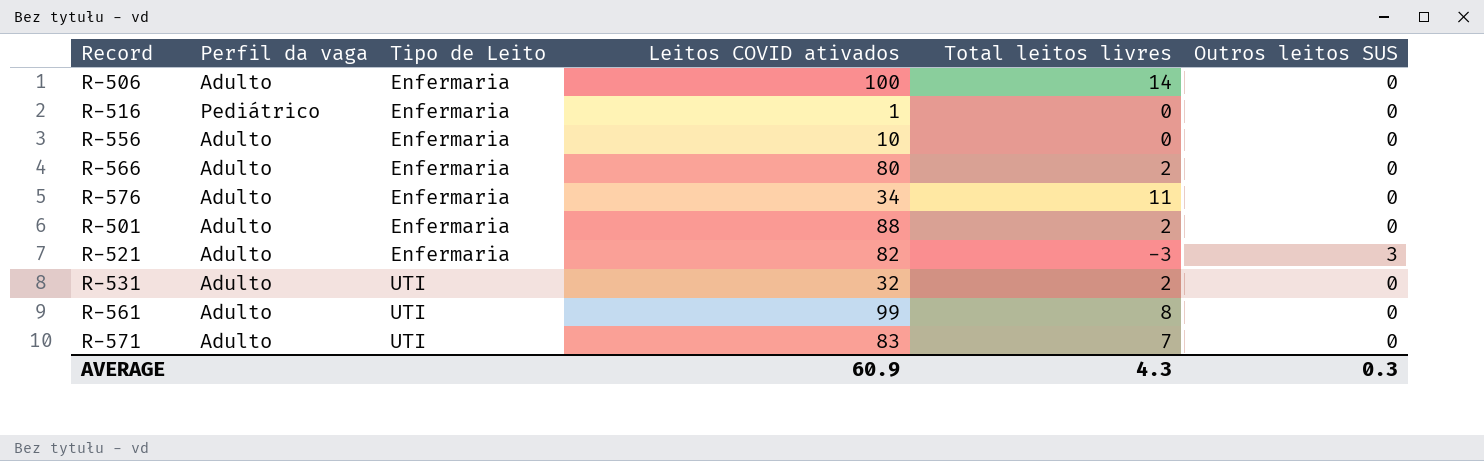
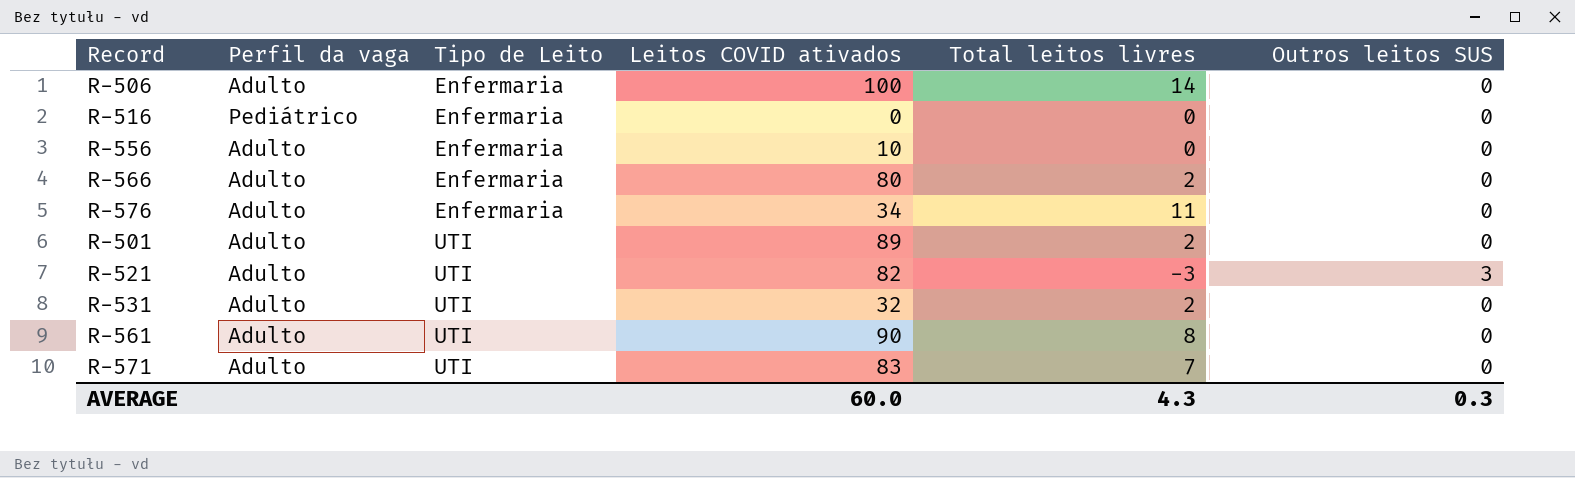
R-516 | Leitos COVID ativados: 1 -> 0
R-501 | Tipo de Leito: Enfermaria -> UTI
R-501 | Leitos COVID ativados: 88 -> 89
R-521 | Tipo de Leito: Enfermaria -> UTI
R-561 | Leitos COVID ativados: 99 -> 90
AVERAGE | Leitos COVID ativados: 60.9 -> 60.0

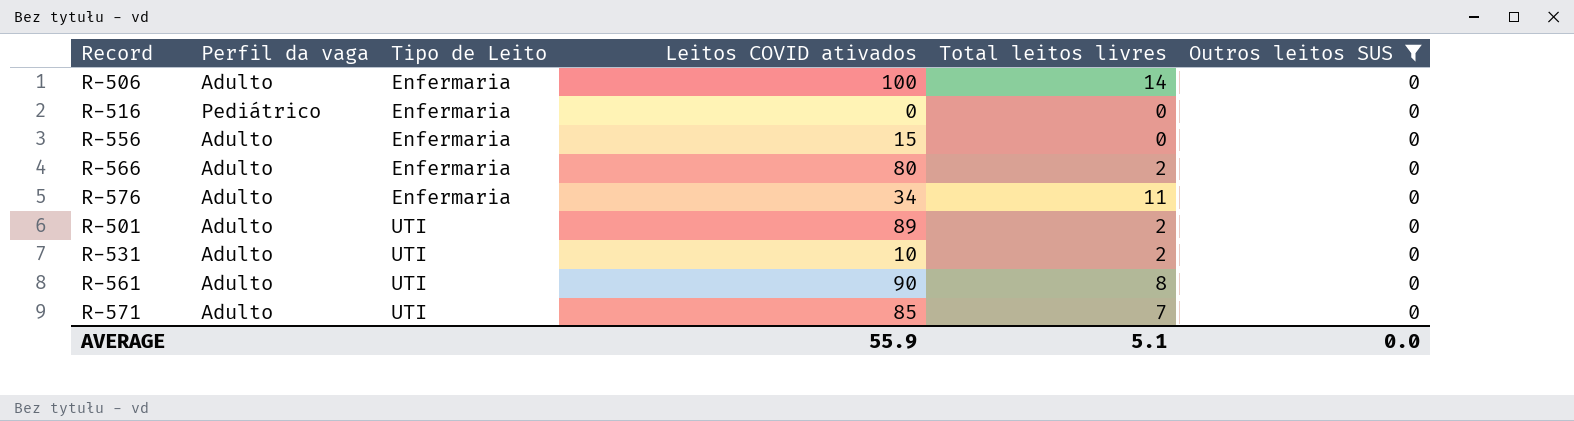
filter: none -> Outros leitos SUS = 0
R-556 | Leitos COVID ativados: 10 -> 15
R-531 | Leitos COVID ativados: 32 -> 10
R-571 | Leitos COVID ativados: 83 -> 85
AVERAGE | Leitos COVID ativados: 60.0 -> 55.9
AVERAGE | Total leitos livres: 4.3 -> 5.1
AVERAGE | Outros leitos SUS: 0.3 -> 0.0

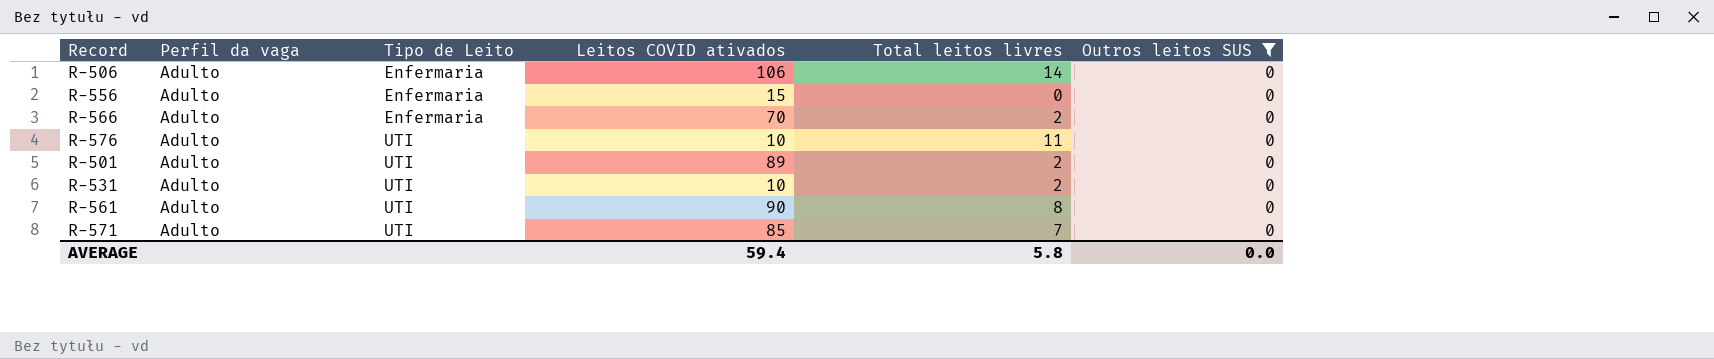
row R-516: Pediátrico | Enfermaria | 0 | 0 | 0 -> none
R-506 | Leitos COVID ativados: 100 -> 106
R-566 | Leitos COVID ativados: 80 -> 70
R-576 | Tipo de Leito: Enfermaria -> UTI
R-576 | Leitos COVID ativados: 34 -> 10
AVERAGE | Leitos COVID ativados: 55.9 -> 59.4
AVERAGE | Total leitos livres: 5.1 -> 5.8

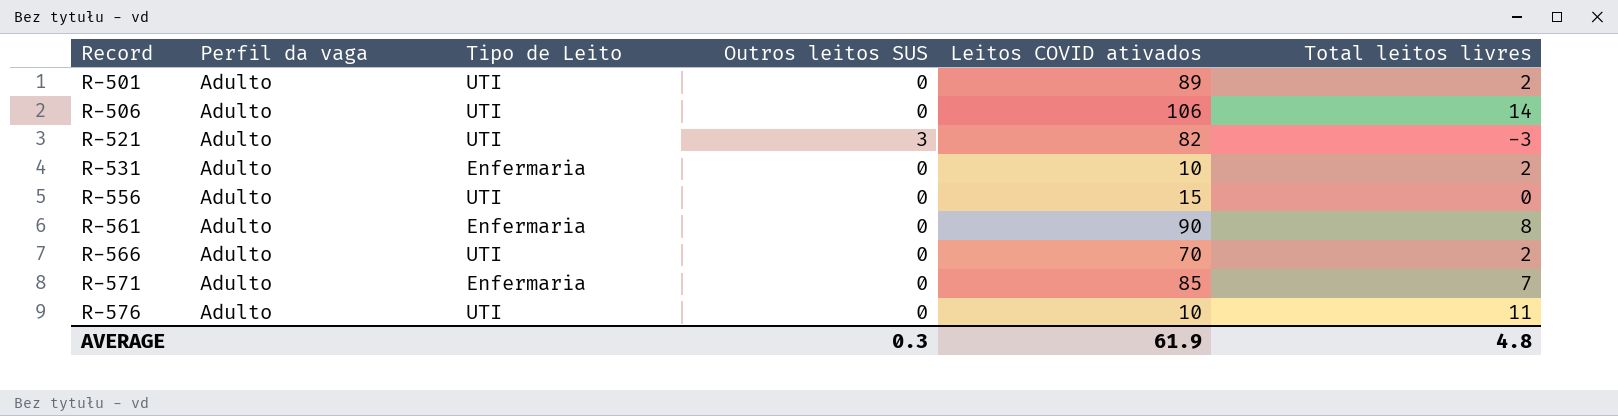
filter: Outros leitos SUS = 0 -> none
row order: Tipo de Leito ascending -> Record ascending
column Outros leitos SUS | position: 6 -> 4
R-506 | Tipo de Leito: Enfermaria -> UTI
R-531 | Tipo de Leito: UTI -> Enfermaria
R-556 | Tipo de Leito: Enfermaria -> UTI
R-561 | Tipo de Leito: UTI -> Enfermaria
R-566 | Tipo de Leito: Enfermaria -> UTI
R-571 | Tipo de Leito: UTI -> Enfermaria
AVERAGE | Outros leitos SUS: 0.0 -> 0.3
AVERAGE | Leitos COVID ativados: 59.4 -> 61.9
AVERAGE | Total leitos livres: 5.8 -> 4.8

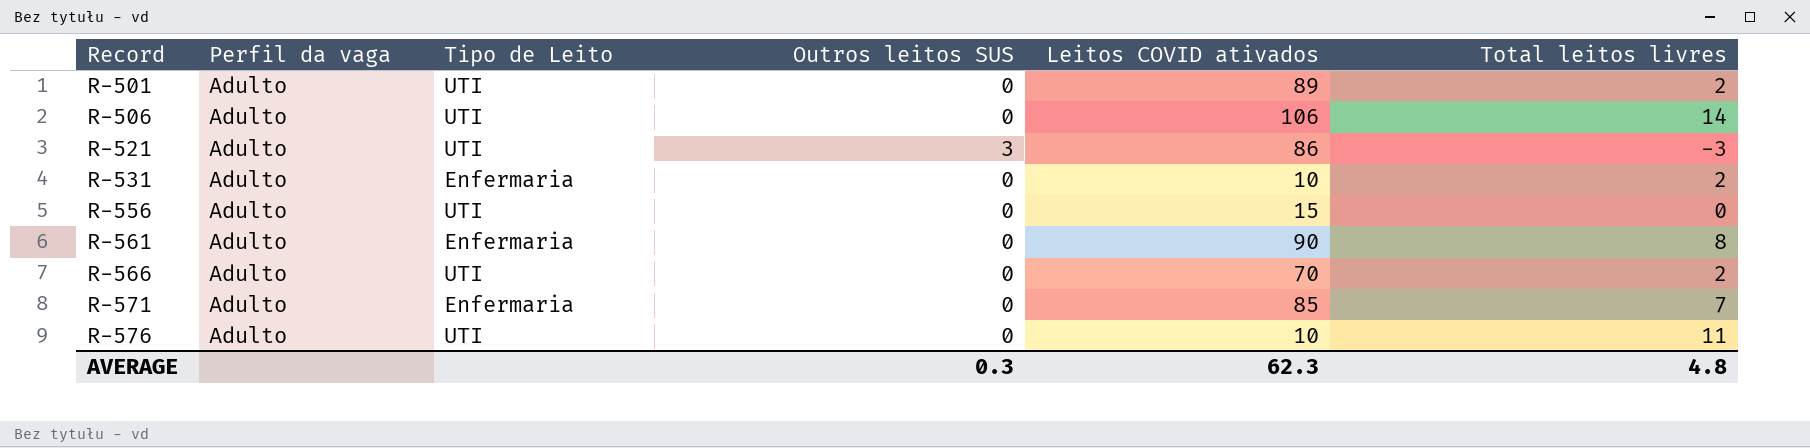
R-521 | Leitos COVID ativados: 82 -> 86
AVERAGE | Leitos COVID ativados: 61.9 -> 62.3

